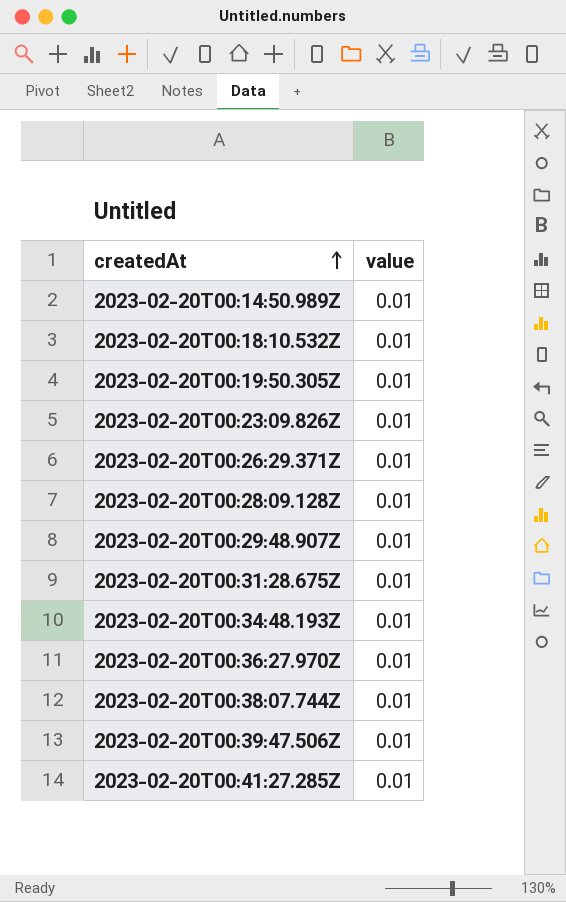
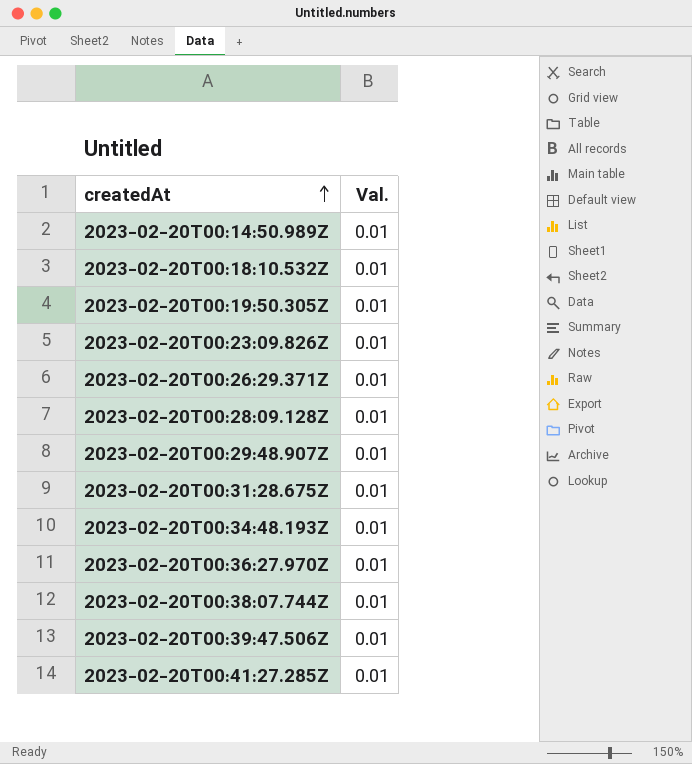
column name: value -> Val.

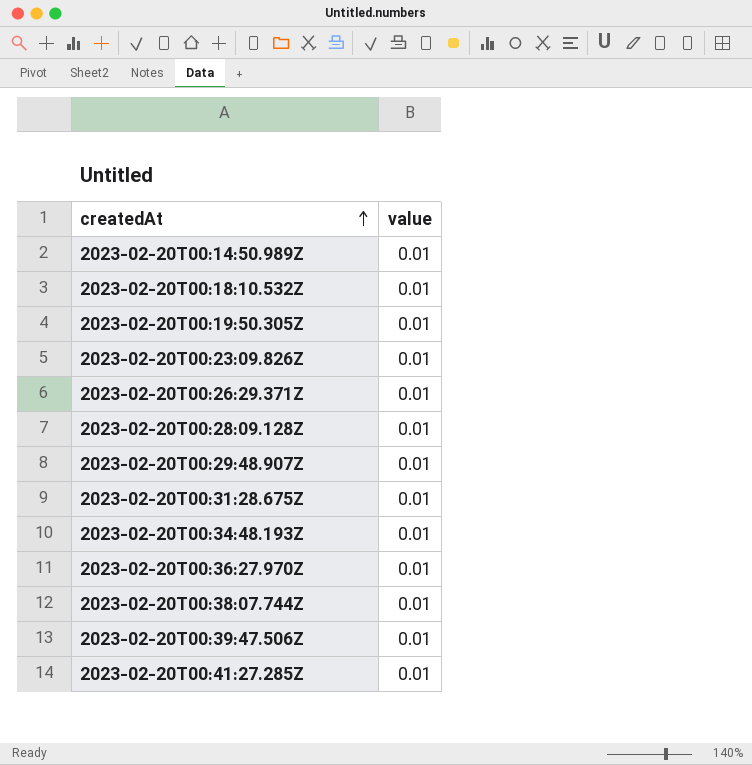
column name: Val. -> value

